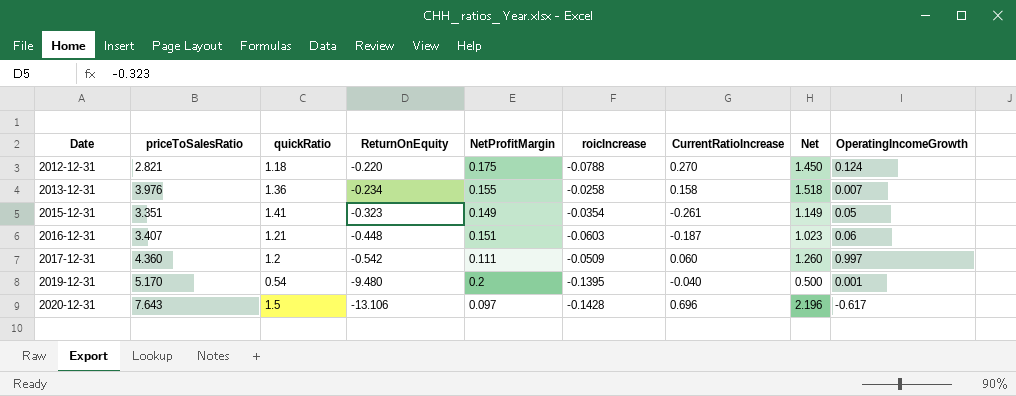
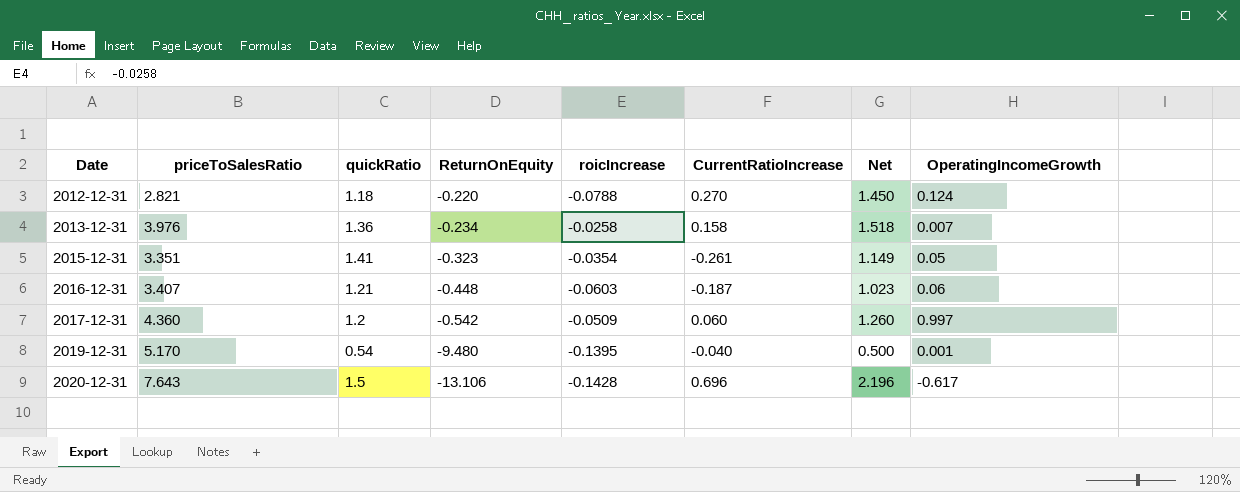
column NetProfitMargin | position: 5 -> none

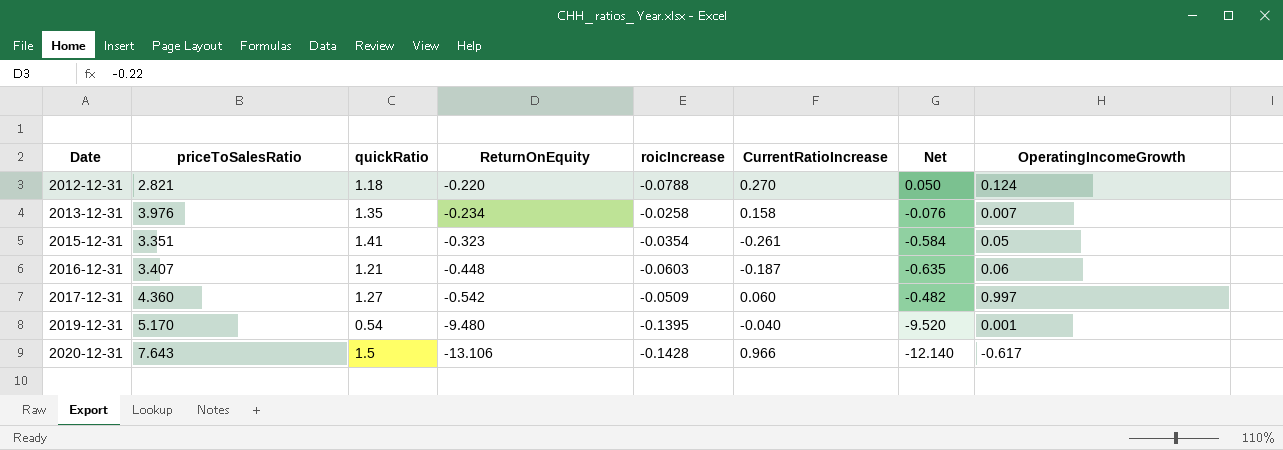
column Net | formula: [quickRatio] + [CurrentRatioIncrease] -> [ReturnOnEquity] + [CurrentRatioIncrease]
2013-12-31 | quickRatio: 1.36 -> 1.35
2017-12-31 | quickRatio: 1.2 -> 1.27
2020-12-31 | CurrentRatioIncrease: 0.696 -> 0.966

